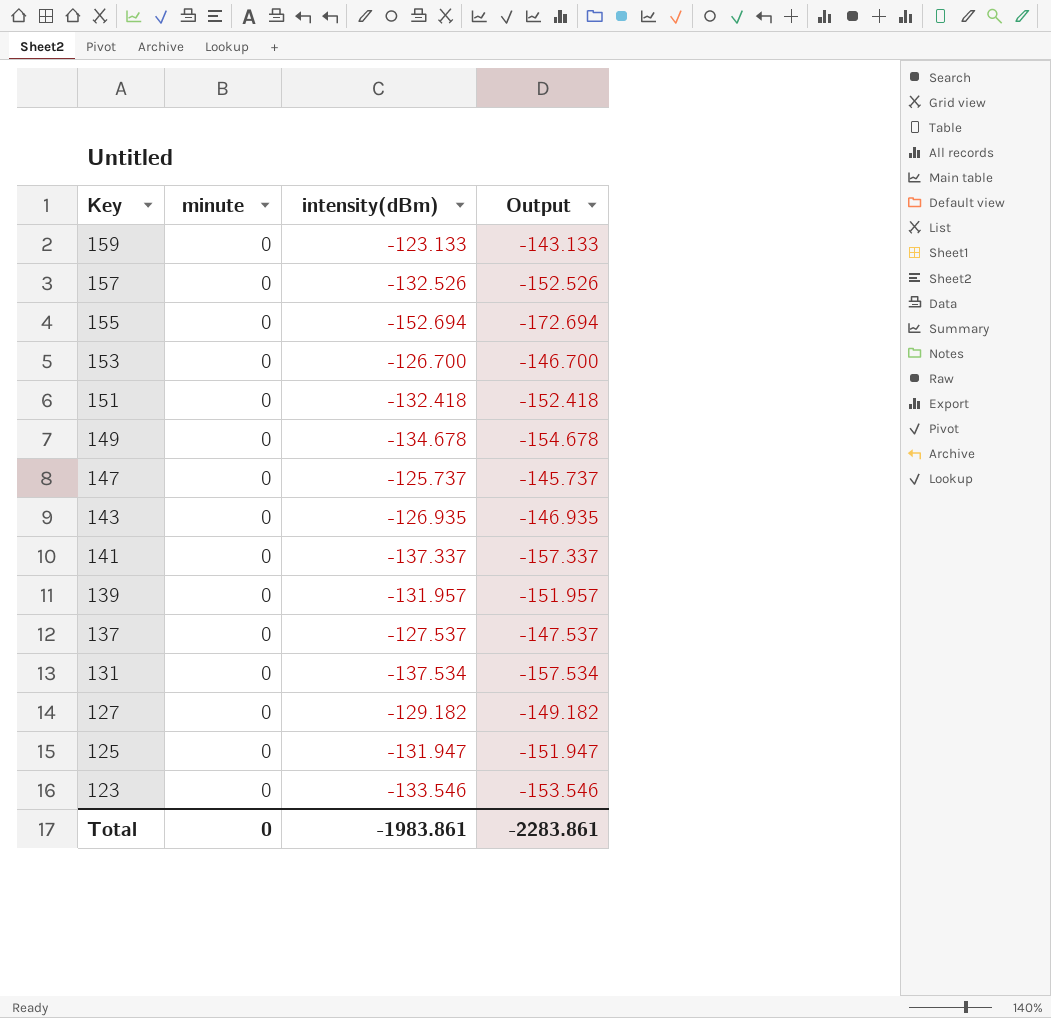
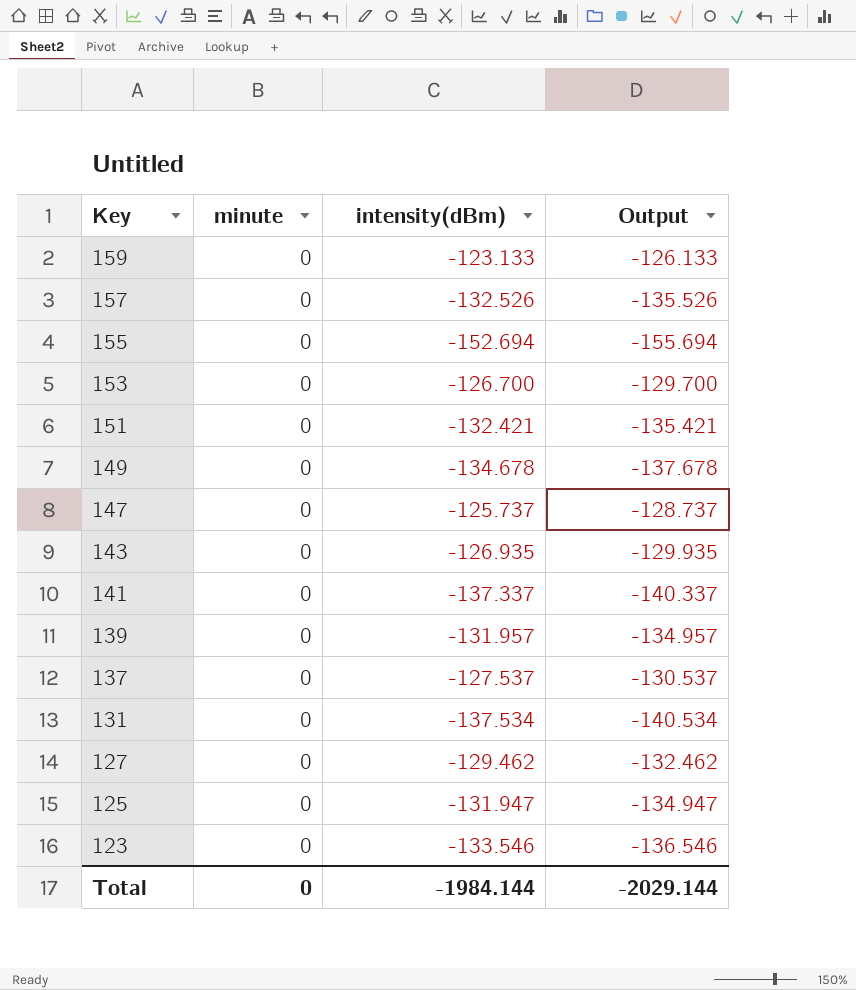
column Output | formula: [intensity(dBm)] - 20 -> [intensity(dBm)] - 3
151 | intensity(dBm): -132.418 -> -132.421
127 | intensity(dBm): -129.182 -> -129.462
Total | intensity(dBm): -1983.861 -> -1984.144
Total | Output: -2283.861 -> -2029.144

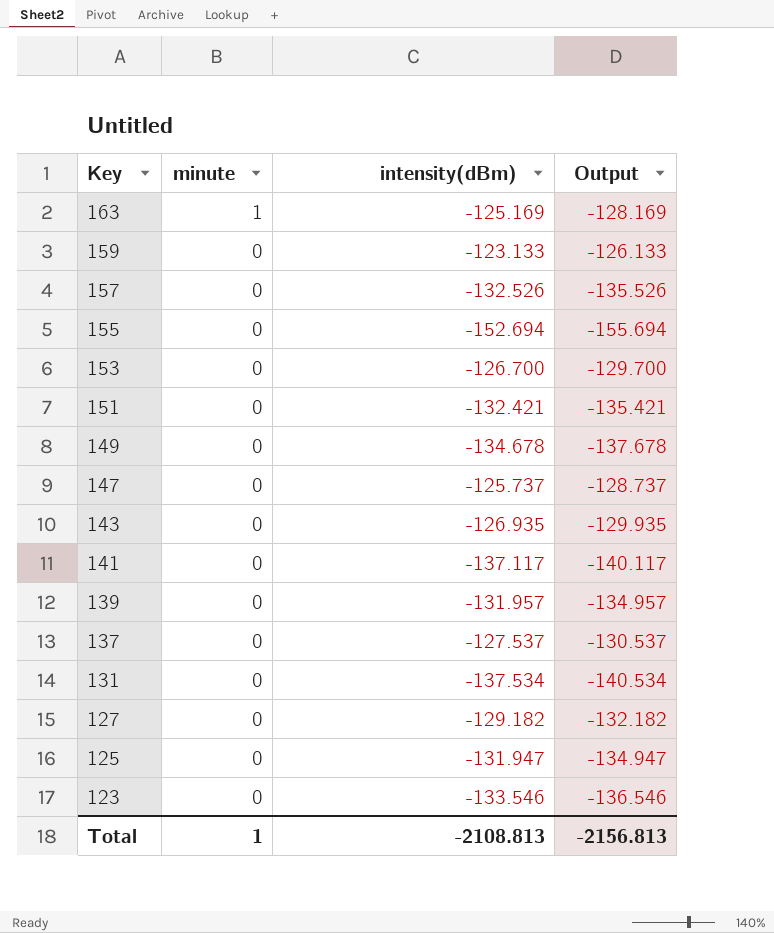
row 163: none -> 1 | -125.169 | -128.169
141 | intensity(dBm): -137.337 -> -137.117
141 | Output: -140.337 -> -140.117
127 | intensity(dBm): -129.462 -> -129.182
127 | Output: -132.462 -> -132.182
Total | minute: 0 -> 1
Total | intensity(dBm): -1984.144 -> -2108.813
Total | Output: -2029.144 -> -2156.813

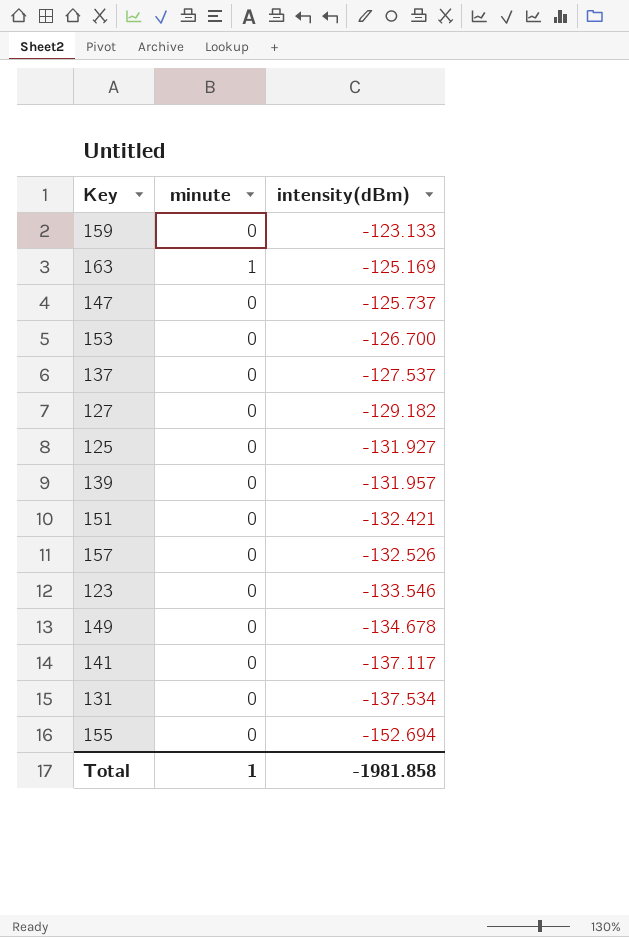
row order: Key descending -> intensity(dBm) descending
column Output | formula: [intensity(dBm)] - 3 -> none
row 143: 0 | -126.935 | -129.935 -> none
125 | intensity(dBm): -131.947 -> -131.927
Total | intensity(dBm): -2108.813 -> -1981.858

